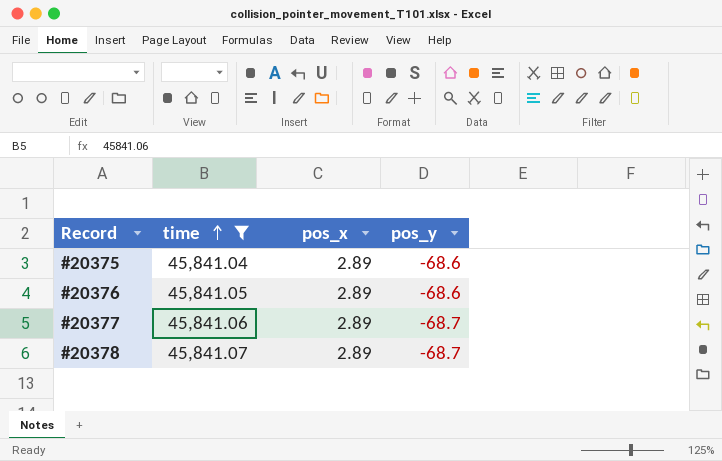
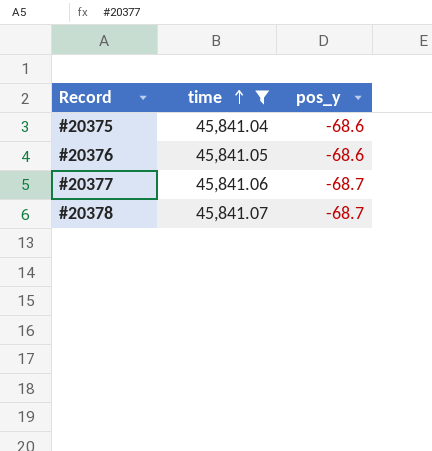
column pos_x | position: 3 -> none

